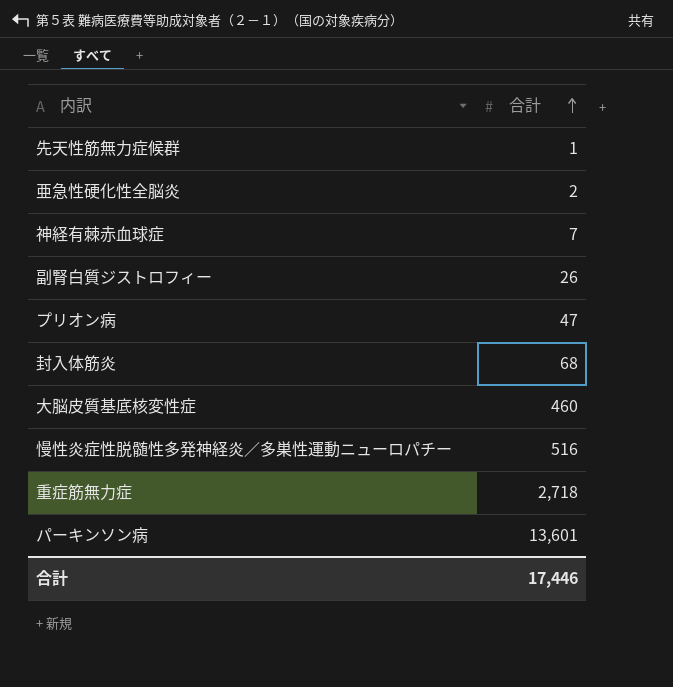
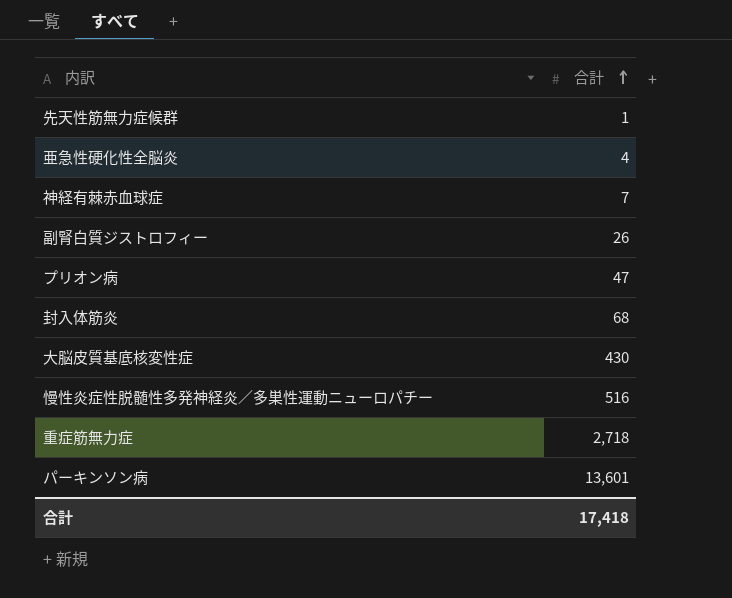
亜急性硬化性全脳炎 | 合計: 2 -> 4
大脳皮質基底核変性症 | 合計: 460 -> 430
合計 | 合計: 17,446 -> 17,418

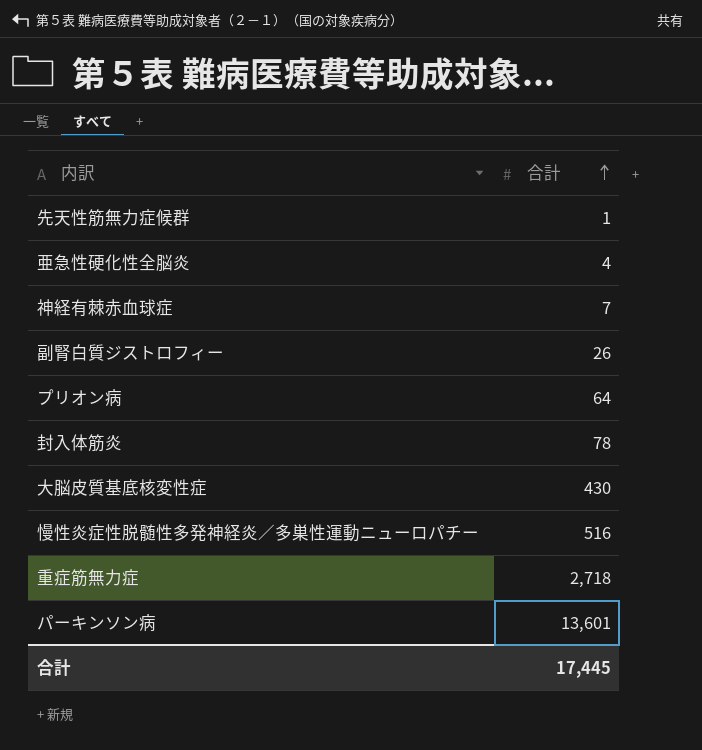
プリオン病 | 合計: 47 -> 64
封入体筋炎 | 合計: 68 -> 78
合計 | 合計: 17,418 -> 17,445

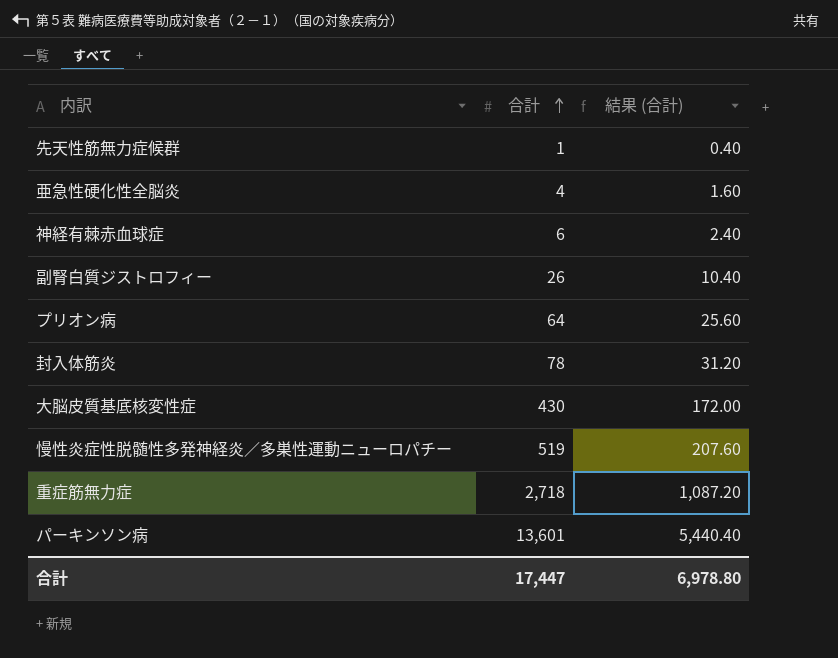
column 結果 (合計) | formula: none -> [合計] * 0.4
神経有棘赤血球症 | 合計: 7 -> 6
慢性炎症性脱髄性多発神経炎／多巣性運動ニューロパチー | 合計: 516 -> 519
合計 | 合計: 17,445 -> 17,447

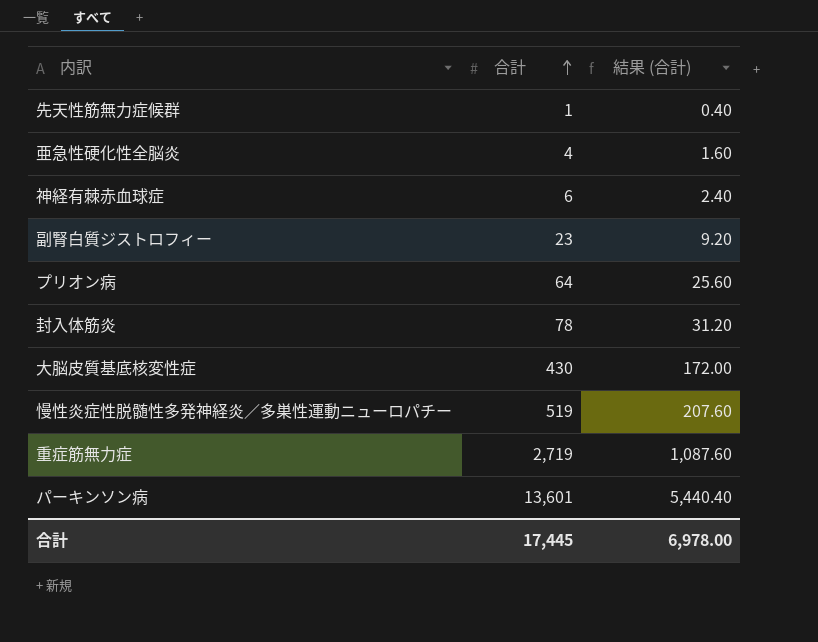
副腎白質ジストロフィー | 合計: 26 -> 23
副腎白質ジストロフィー | 結果 (合計): 10.40 -> 9.20
重症筋無力症 | 合計: 2,718 -> 2,719
重症筋無力症 | 結果 (合計): 1,087.20 -> 1,087.60
合計 | 合計: 17,447 -> 17,445
合計 | 結果 (合計): 6,978.80 -> 6,978.00

